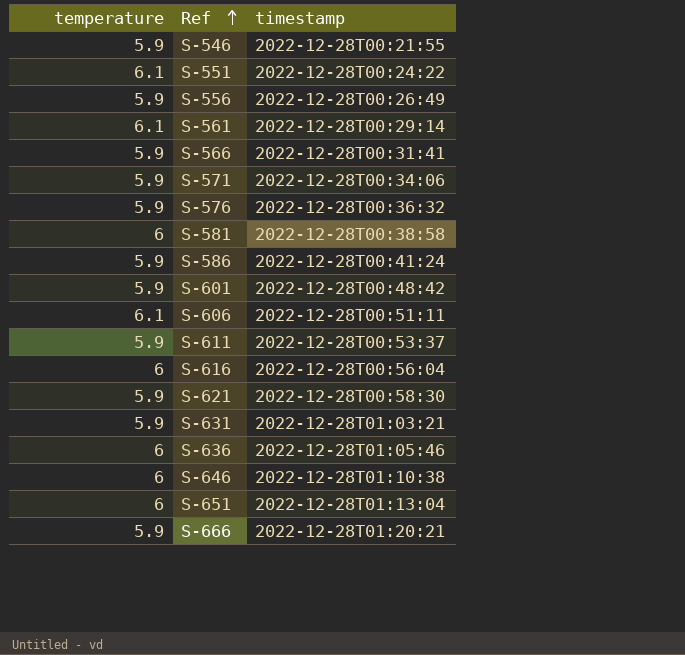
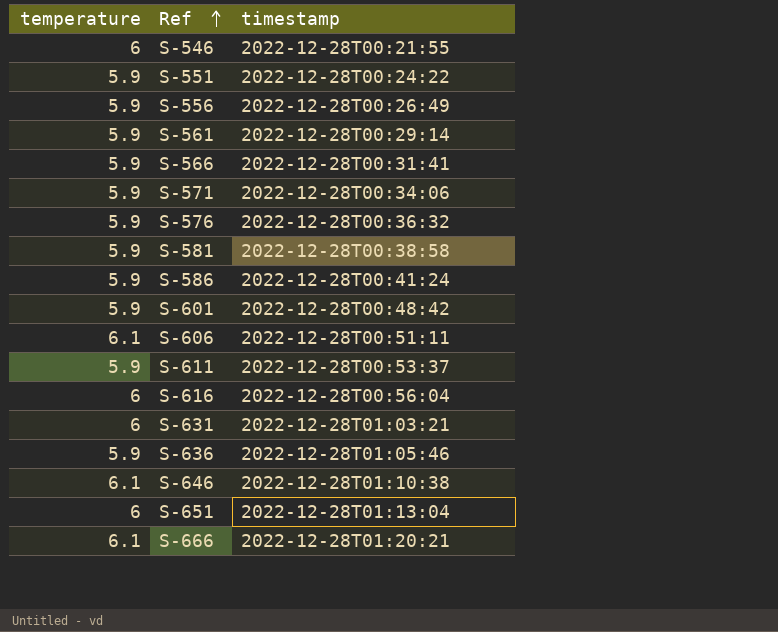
row S-621: 5.9 | 2022-12-28T00:58:30 -> none
S-546 | temperature: 5.9 -> 6
S-551 | temperature: 6.1 -> 5.9
S-561 | temperature: 6.1 -> 5.9
S-581 | temperature: 6 -> 5.9
S-631 | temperature: 5.9 -> 6
S-636 | temperature: 6 -> 5.9
S-646 | temperature: 6 -> 6.1
S-666 | temperature: 5.9 -> 6.1

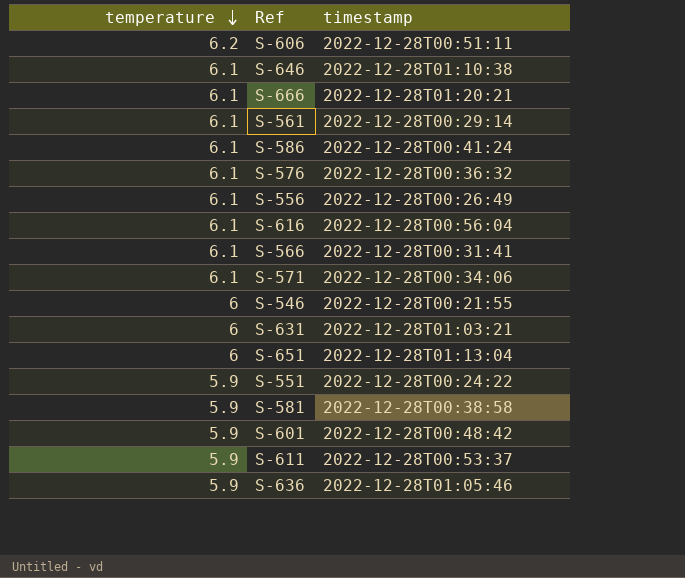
row order: Ref ascending -> temperature descending
S-606 | temperature: 6.1 -> 6.2
S-561 | temperature: 5.9 -> 6.1
S-586 | temperature: 5.9 -> 6.1
S-576 | temperature: 5.9 -> 6.1
S-556 | temperature: 5.9 -> 6.1
S-616 | temperature: 6 -> 6.1
S-566 | temperature: 5.9 -> 6.1
S-571 | temperature: 5.9 -> 6.1

